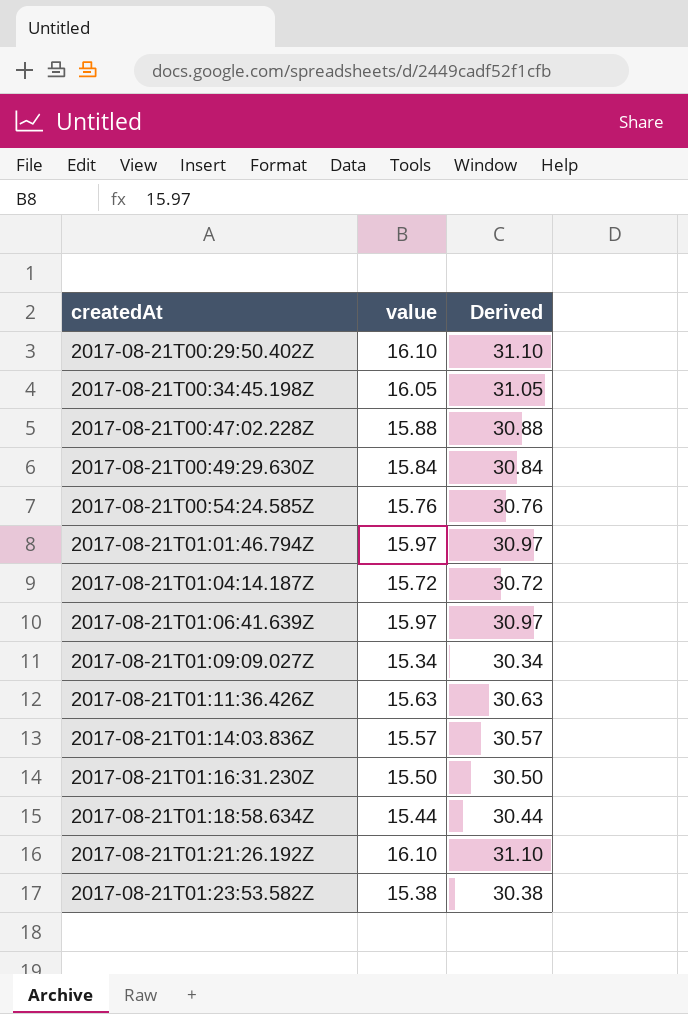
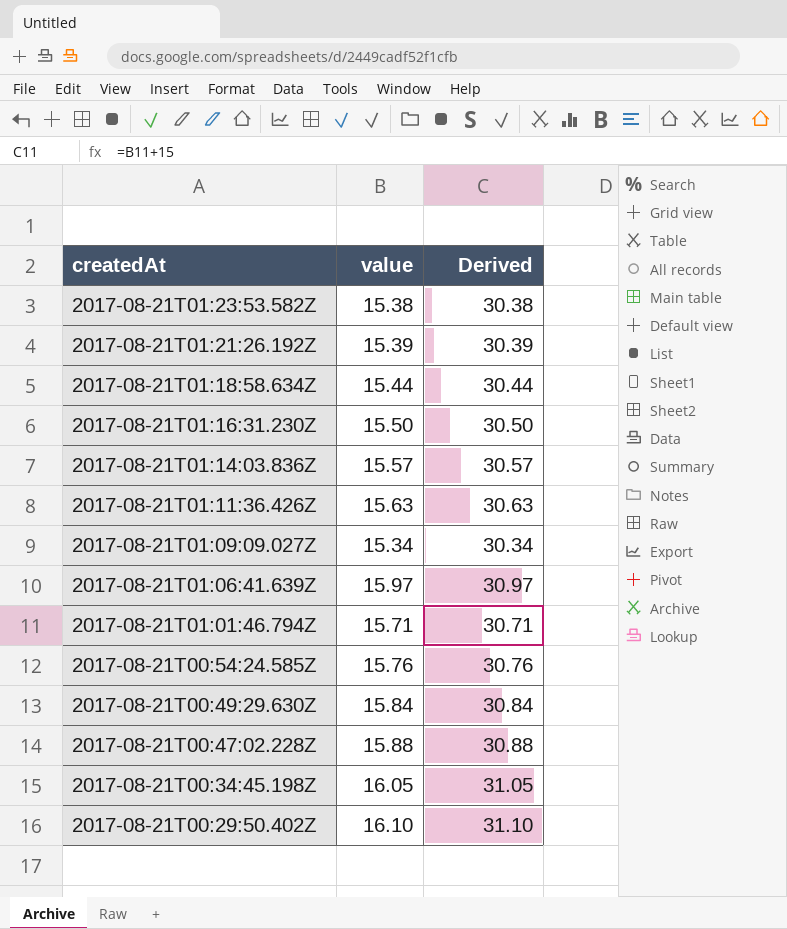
row order: createdAt ascending -> createdAt descending
row 2017-08-21T01:04:14.187Z: 15.72 | 30.72 -> none
2017-08-21T01:21:26.192Z | value: 16.10 -> 15.39
2017-08-21T01:21:26.192Z | Derived: 31.10 -> 30.39
2017-08-21T01:01:46.794Z | value: 15.97 -> 15.71
2017-08-21T01:01:46.794Z | Derived: 30.97 -> 30.71

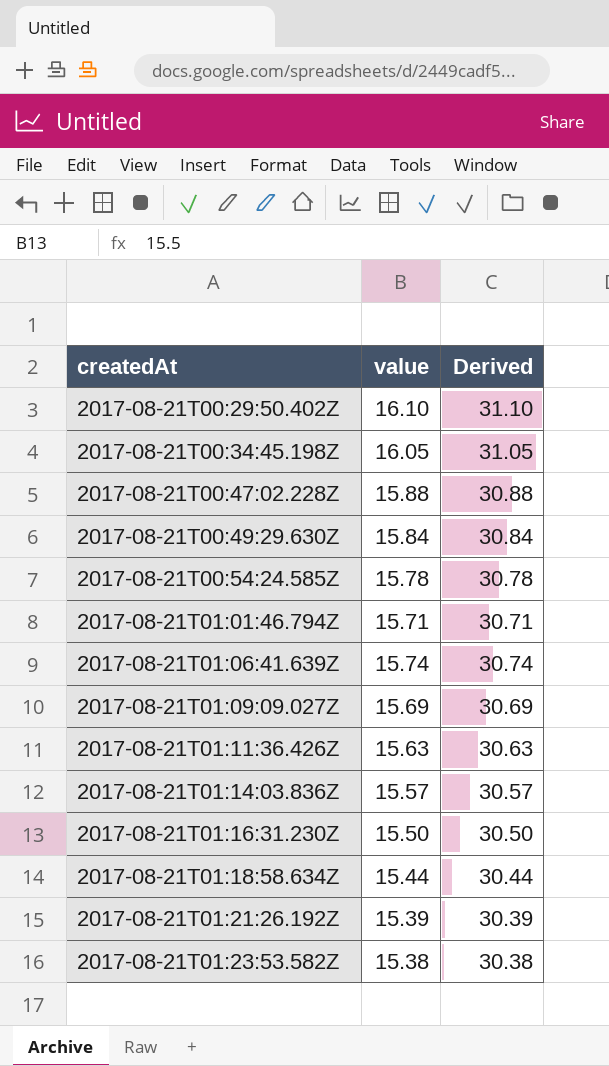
row order: createdAt descending -> createdAt ascending
2017-08-21T00:54:24.585Z | value: 15.76 -> 15.78
2017-08-21T00:54:24.585Z | Derived: 30.76 -> 30.78
2017-08-21T01:06:41.639Z | value: 15.97 -> 15.74
2017-08-21T01:06:41.639Z | Derived: 30.97 -> 30.74
2017-08-21T01:09:09.027Z | value: 15.34 -> 15.69
2017-08-21T01:09:09.027Z | Derived: 30.34 -> 30.69

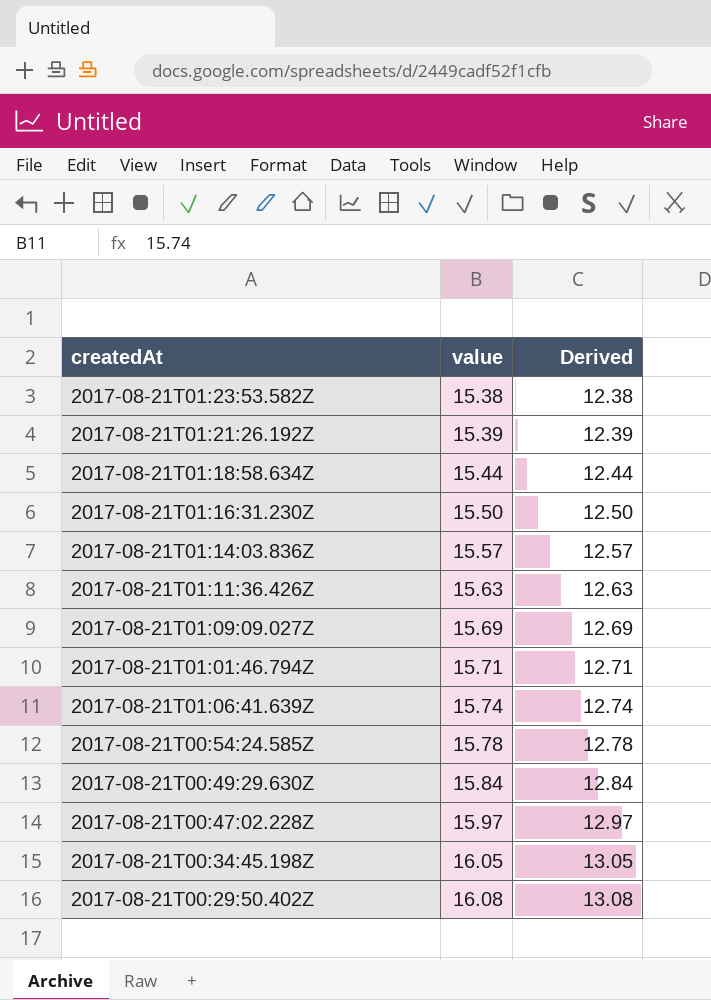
row order: createdAt ascending -> value ascending
column Derived | formula: [value] + 15 -> [value] - 3
2017-08-21T00:47:02.228Z | value: 15.88 -> 15.97
2017-08-21T00:29:50.402Z | value: 16.10 -> 16.08

